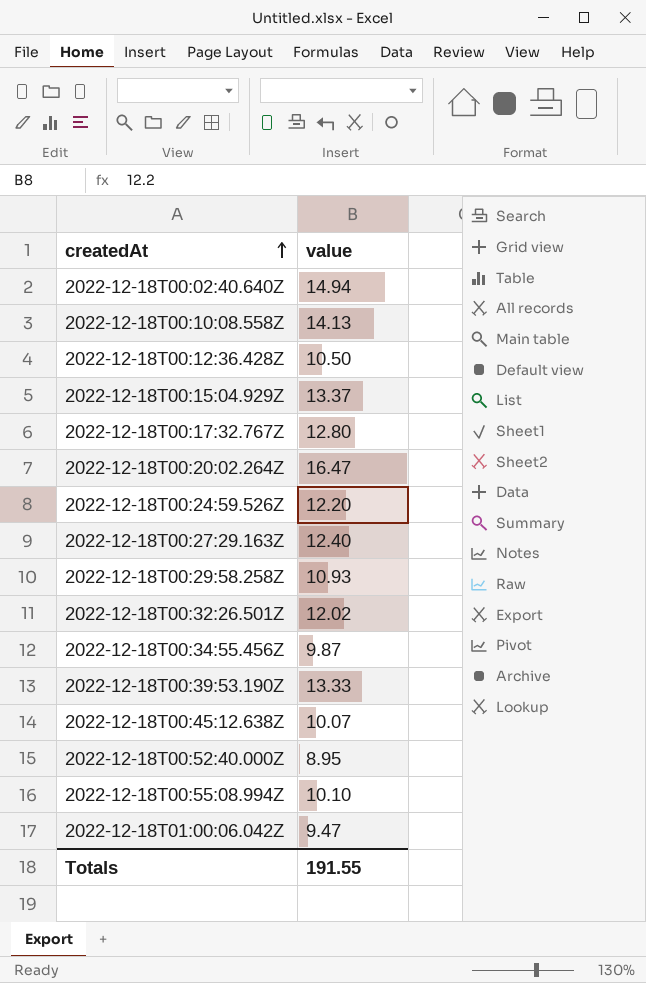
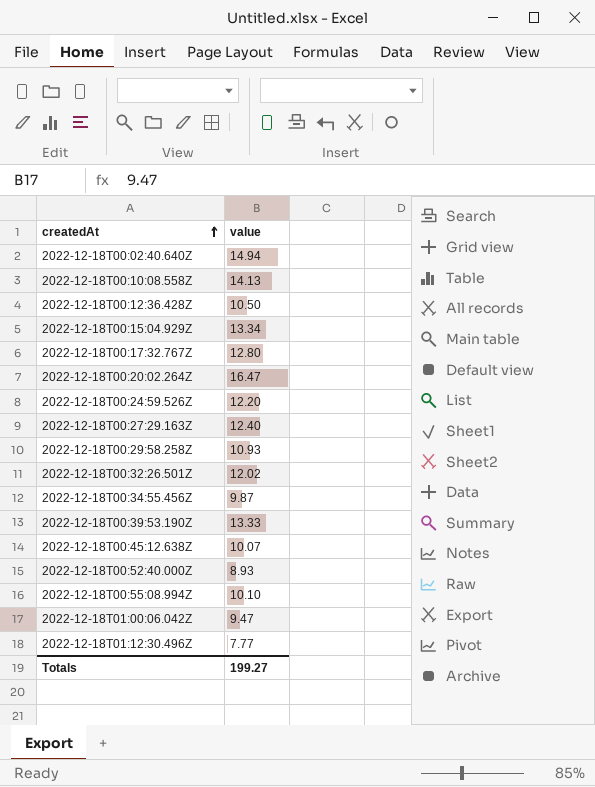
2022-12-18T00:15:04.929Z | value: 13.37 -> 13.34
2022-12-18T00:52:40.000Z | value: 8.95 -> 8.93
row 2022-12-18T01:12:30.496Z: none -> 7.77
Totals | value: 191.55 -> 199.27

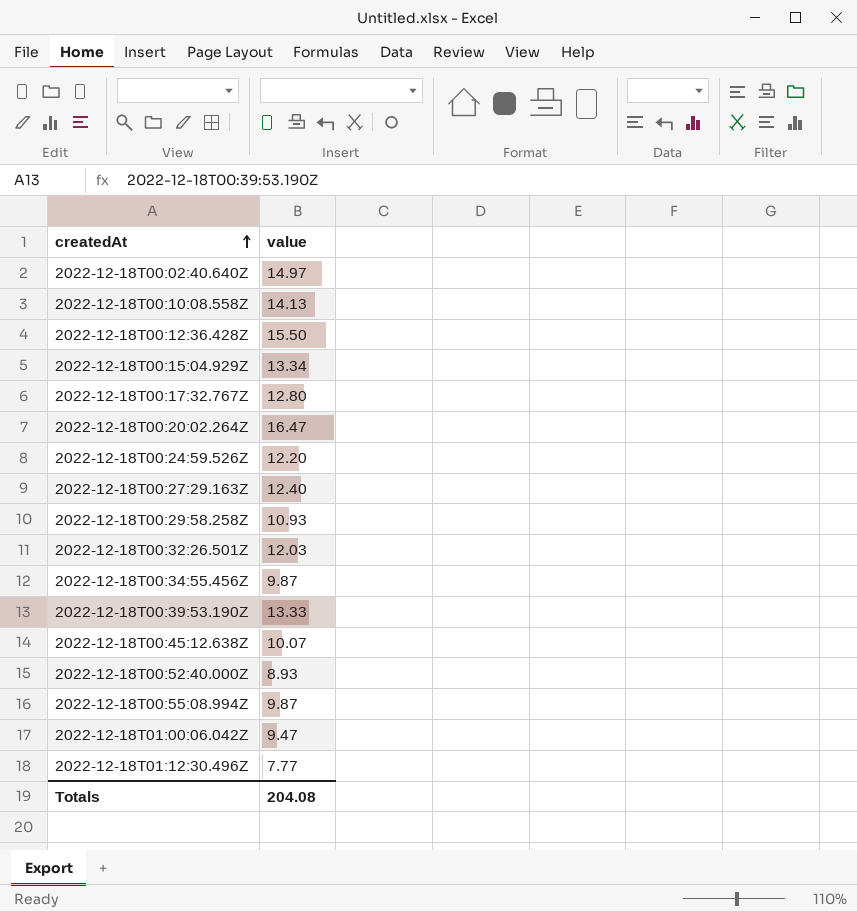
2022-12-18T00:02:40.640Z | value: 14.94 -> 14.97
2022-12-18T00:12:36.428Z | value: 10.50 -> 15.50
2022-12-18T00:32:26.501Z | value: 12.02 -> 12.03
2022-12-18T00:55:08.994Z | value: 10.10 -> 9.87
Totals | value: 199.27 -> 204.08

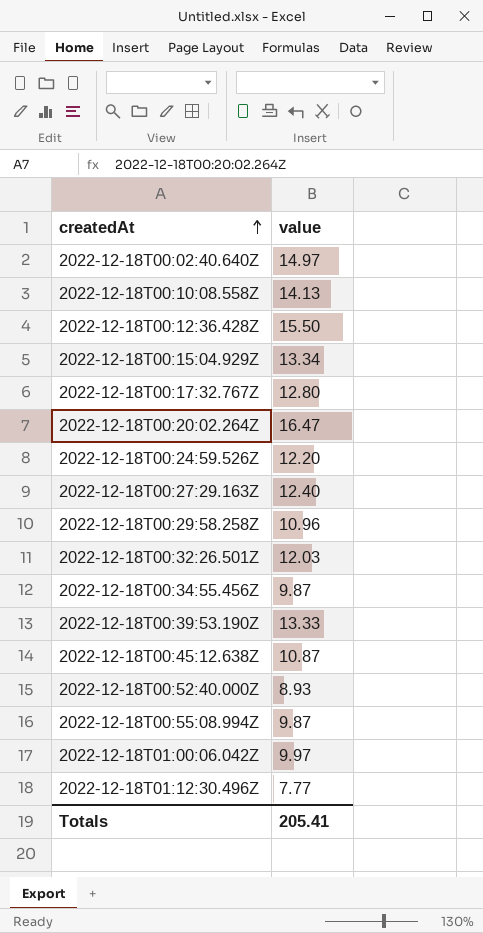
2022-12-18T00:29:58.258Z | value: 10.93 -> 10.96
2022-12-18T00:45:12.638Z | value: 10.07 -> 10.87
2022-12-18T01:00:06.042Z | value: 9.47 -> 9.97
Totals | value: 204.08 -> 205.41

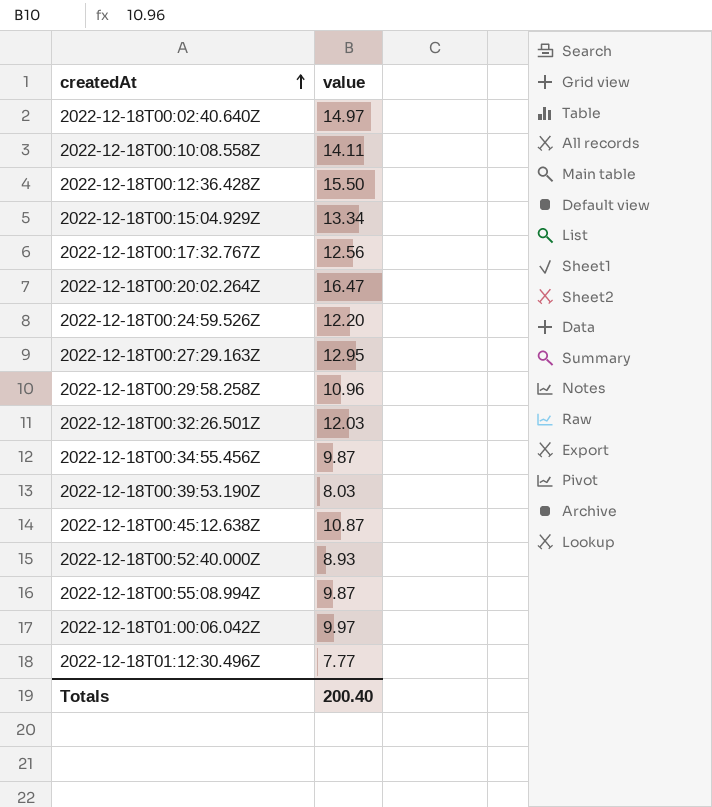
2022-12-18T00:10:08.558Z | value: 14.13 -> 14.11
2022-12-18T00:17:32.767Z | value: 12.80 -> 12.56
2022-12-18T00:27:29.163Z | value: 12.40 -> 12.95
2022-12-18T00:39:53.190Z | value: 13.33 -> 8.03
Totals | value: 205.41 -> 200.40

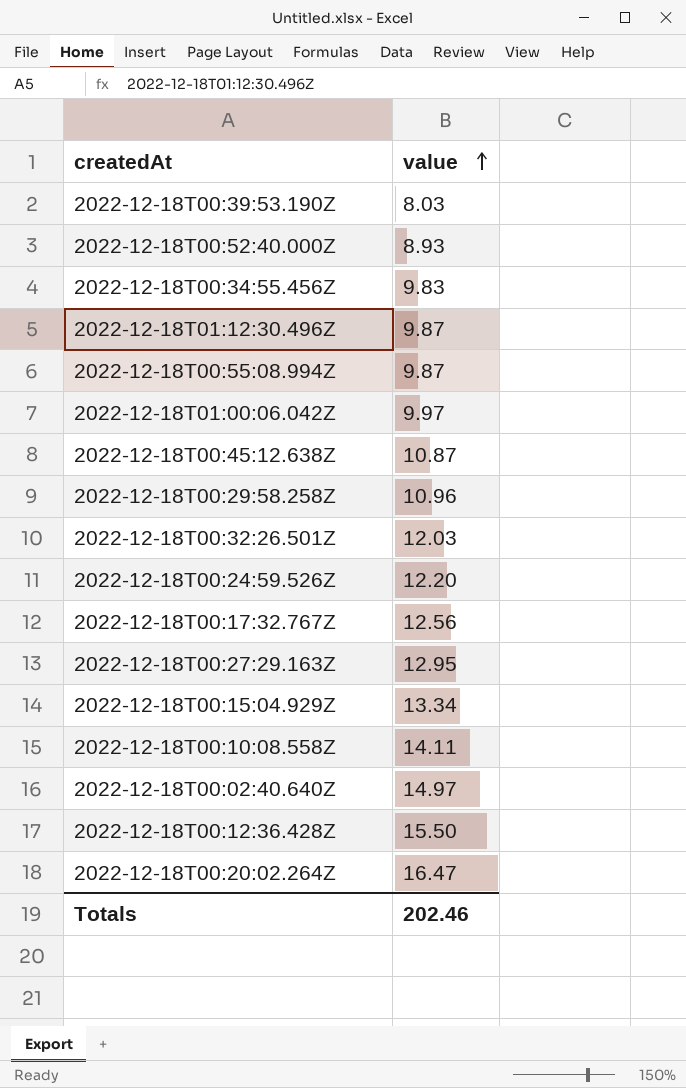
row order: createdAt ascending -> value ascending
2022-12-18T00:34:55.456Z | value: 9.87 -> 9.83
2022-12-18T01:12:30.496Z | value: 7.77 -> 9.87
Totals | value: 200.40 -> 202.46

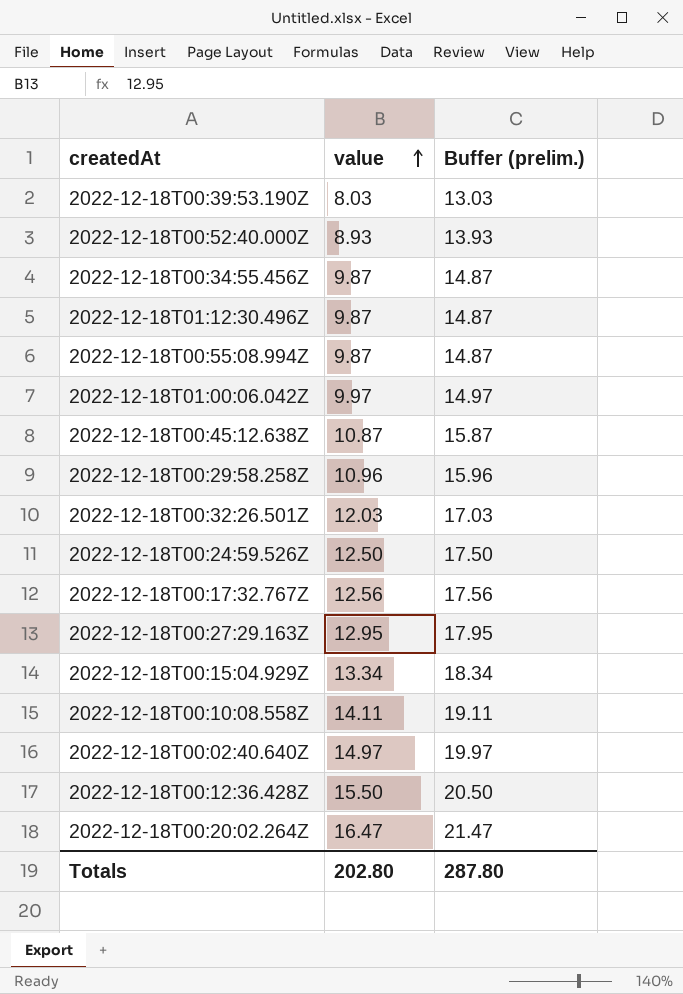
column Buffer (prelim.) | formula: none -> [value] + 5
2022-12-18T00:34:55.456Z | value: 9.83 -> 9.87
2022-12-18T00:24:59.526Z | value: 12.20 -> 12.50
Totals | value: 202.46 -> 202.80

